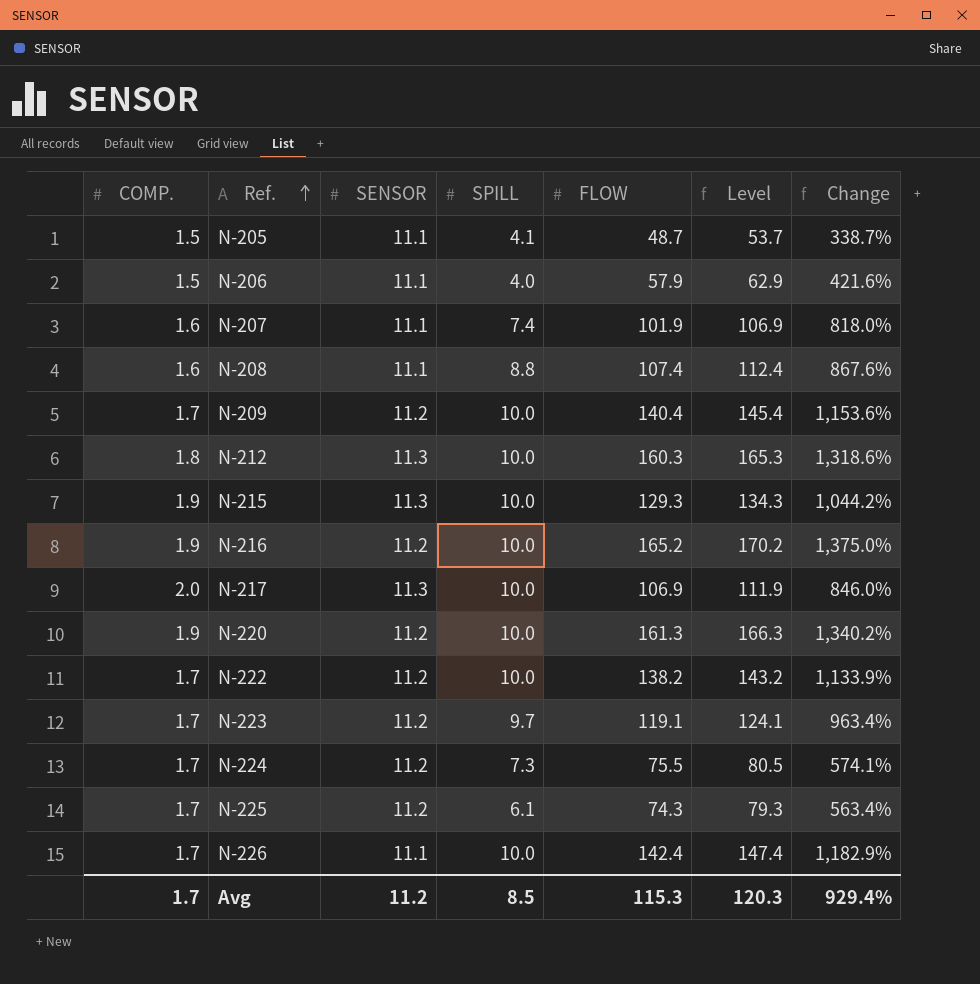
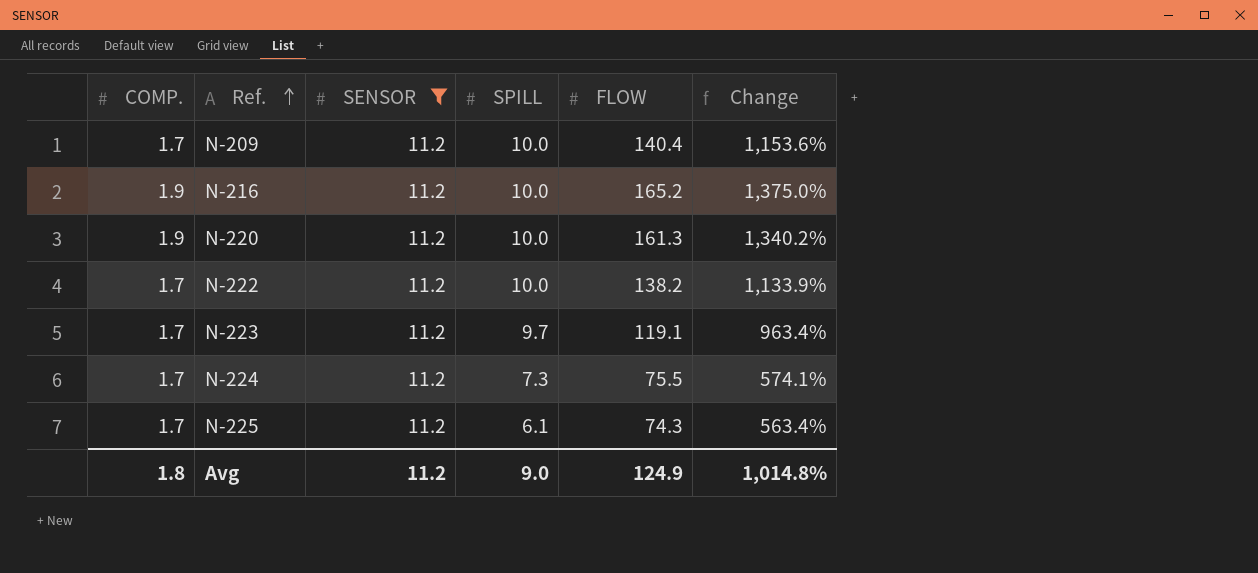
filter: none -> SENSOR = 11.2
column Level | formula: [FLOW] + 5 -> none
Avg | COMP.: 1.7 -> 1.8
Avg | SPILL: 8.5 -> 9.0
Avg | FLOW: 115.3 -> 124.9
Avg | Change: 929.4% -> 1,014.8%

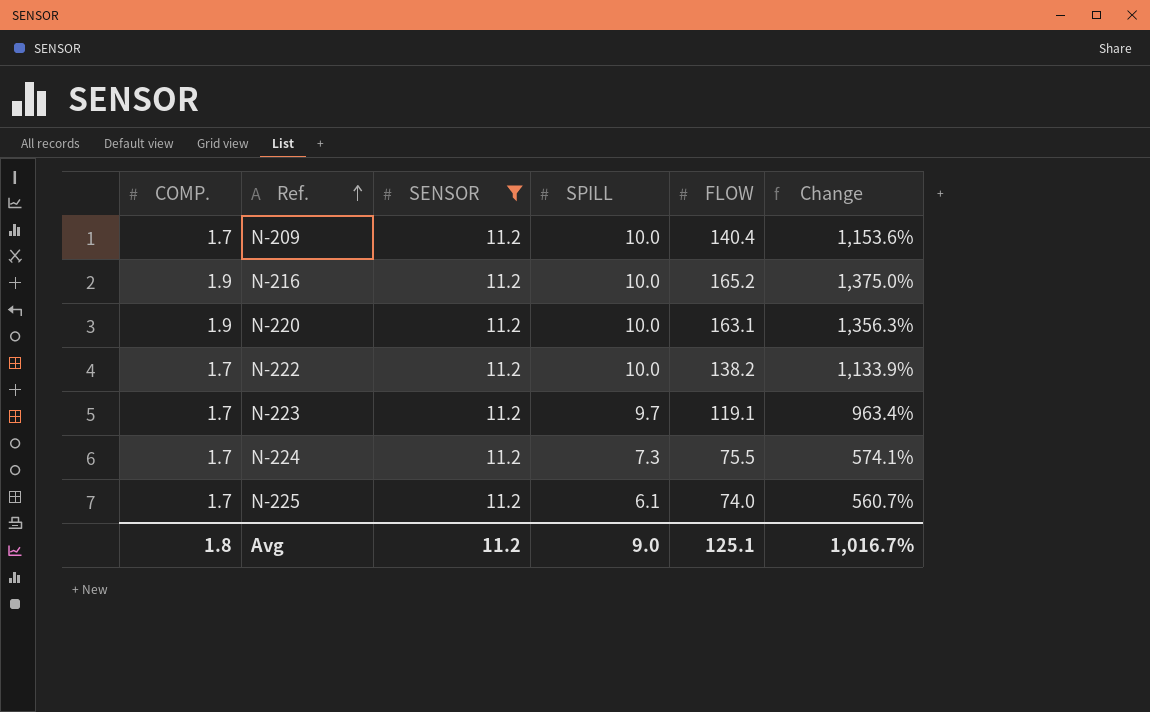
N-220 | FLOW: 161.3 -> 163.1
N-220 | Change: 1,340.2% -> 1,356.3%
N-225 | FLOW: 74.3 -> 74.0
N-225 | Change: 563.4% -> 560.7%
Avg | FLOW: 124.9 -> 125.1
Avg | Change: 1,014.8% -> 1,016.7%

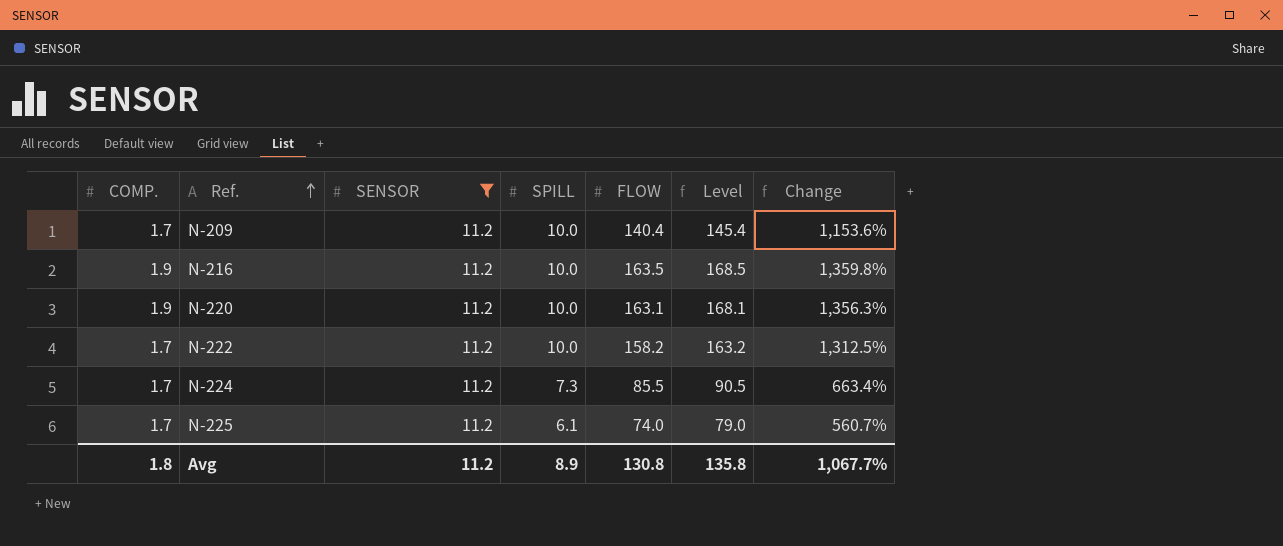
column Level | formula: none -> [FLOW] + 5
row N-223: 1.7 | 11.2 | 9.7 | 119.1 | 963.4% -> none
N-216 | FLOW: 165.2 -> 163.5
N-216 | Change: 1,375.0% -> 1,359.8%
N-222 | FLOW: 138.2 -> 158.2
N-222 | Change: 1,133.9% -> 1,312.5%
N-224 | FLOW: 75.5 -> 85.5
N-224 | Change: 574.1% -> 663.4%
Avg | SPILL: 9.0 -> 8.9
Avg | FLOW: 125.1 -> 130.8
Avg | Change: 1,016.7% -> 1,067.7%

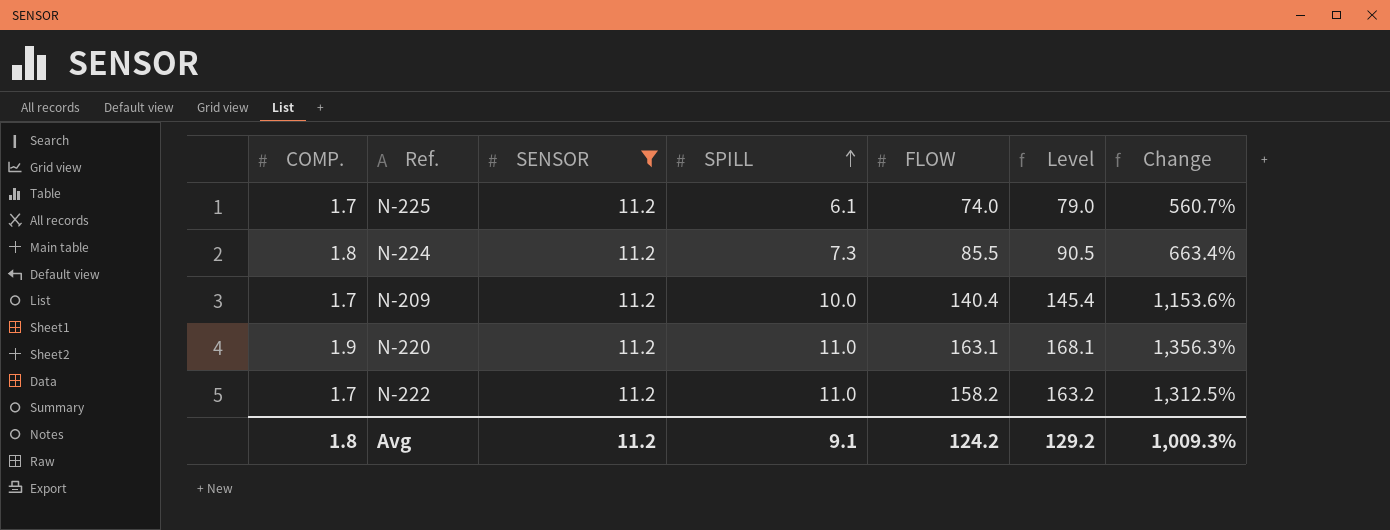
row order: Ref. ascending -> SPILL ascending
row N-216: 1.9 | 11.2 | 10.0 | 163.5 | 168.5 | 1,359.8% -> none
N-224 | COMP.: 1.7 -> 1.8
N-220 | SPILL: 10.0 -> 11.0
N-222 | SPILL: 10.0 -> 11.0
Avg | SPILL: 8.9 -> 9.1
Avg | FLOW: 130.8 -> 124.2
Avg | Level: 135.8 -> 129.2
Avg | Change: 1,067.7% -> 1,009.3%

